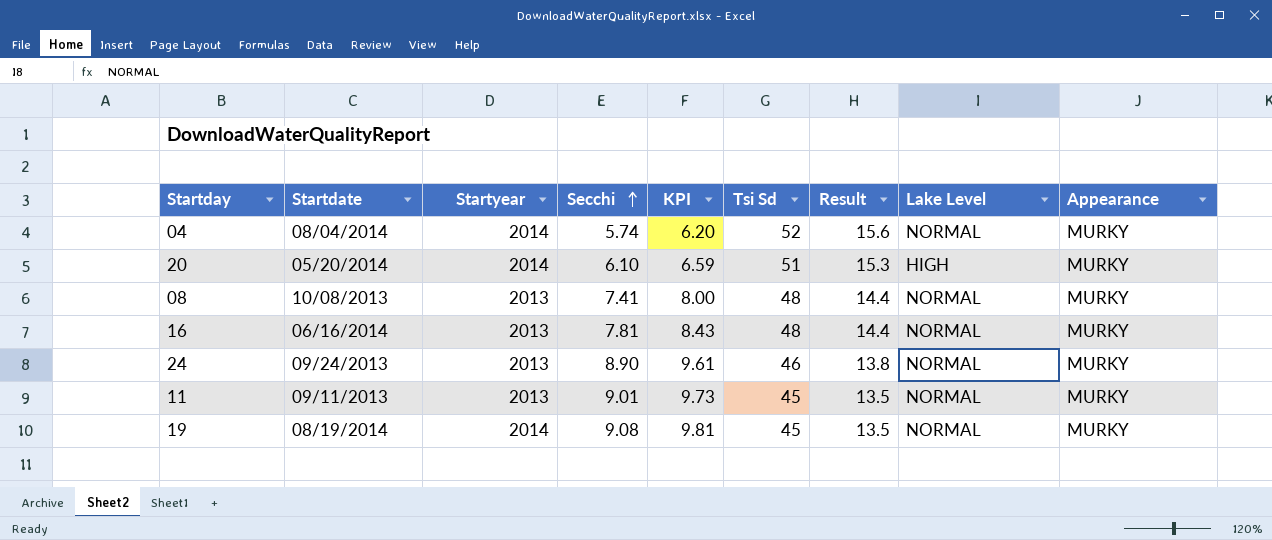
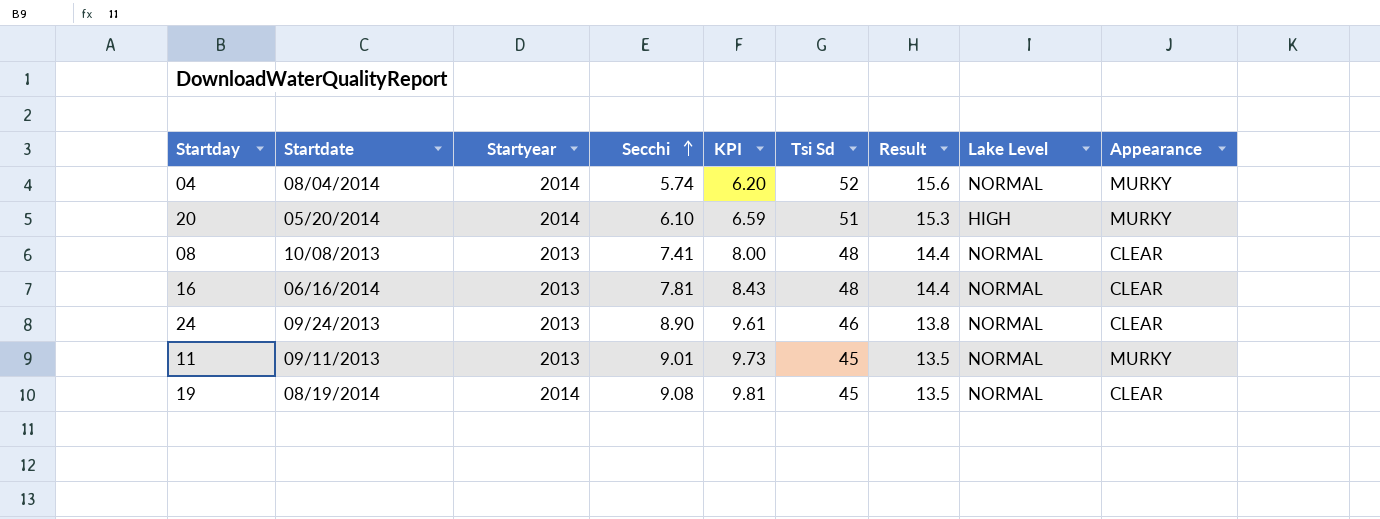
08 | Appearance: MURKY -> CLEAR
16 | Appearance: MURKY -> CLEAR
24 | Appearance: MURKY -> CLEAR
19 | Appearance: MURKY -> CLEAR

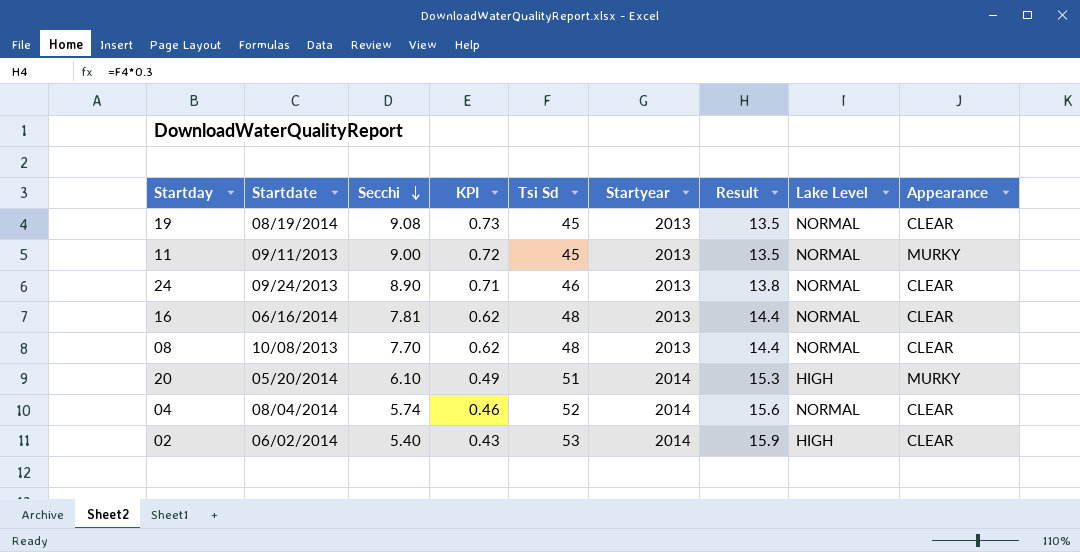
row order: Secchi ascending -> Secchi descending
column KPI | formula: [Secchi] * 1.08 -> [Secchi] * 0.08
column Startyear | position: 3 -> 6
19 | Startyear: 2014 -> 2013
11 | Secchi: 9.01 -> 9.00
08 | Secchi: 7.41 -> 7.70
04 | Appearance: MURKY -> CLEAR
row 02: none -> 06/02/2014 | 5.40 | 0.43 | 53 | 2014 | 15.9 | HIGH | CLEAR

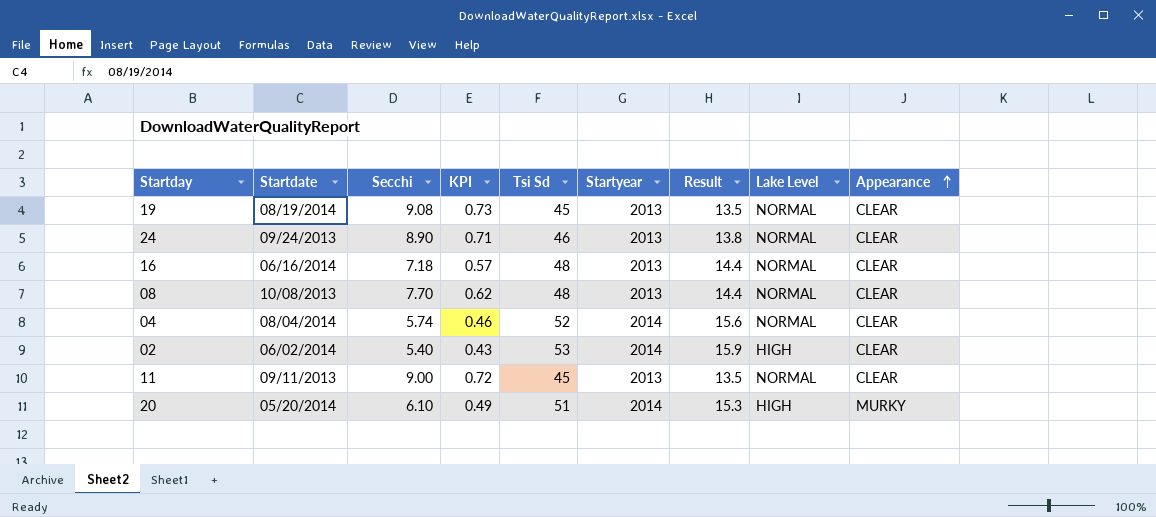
row order: Secchi descending -> Appearance ascending
16 | Secchi: 7.81 -> 7.18
16 | KPI: 0.62 -> 0.57
11 | Appearance: MURKY -> CLEAR

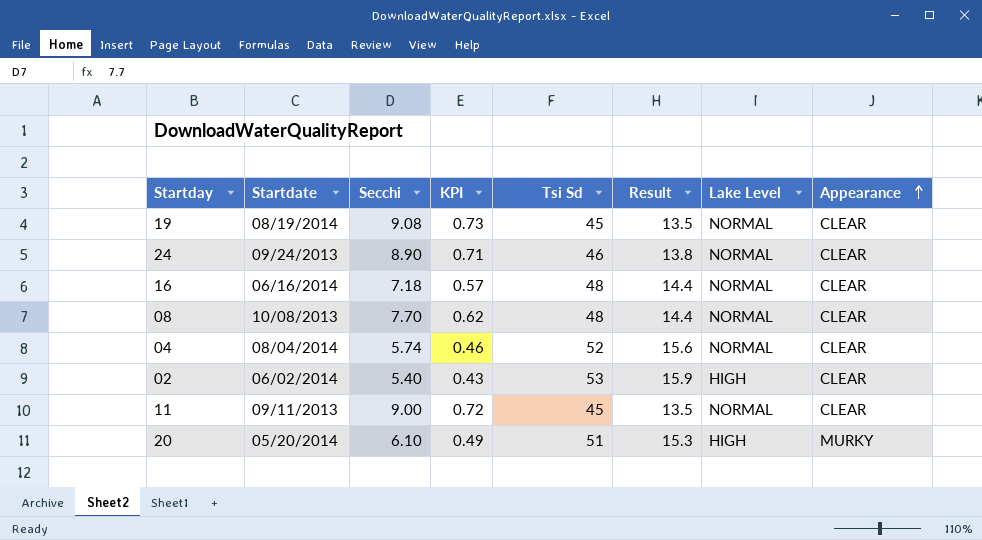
column Startyear | position: 6 -> none

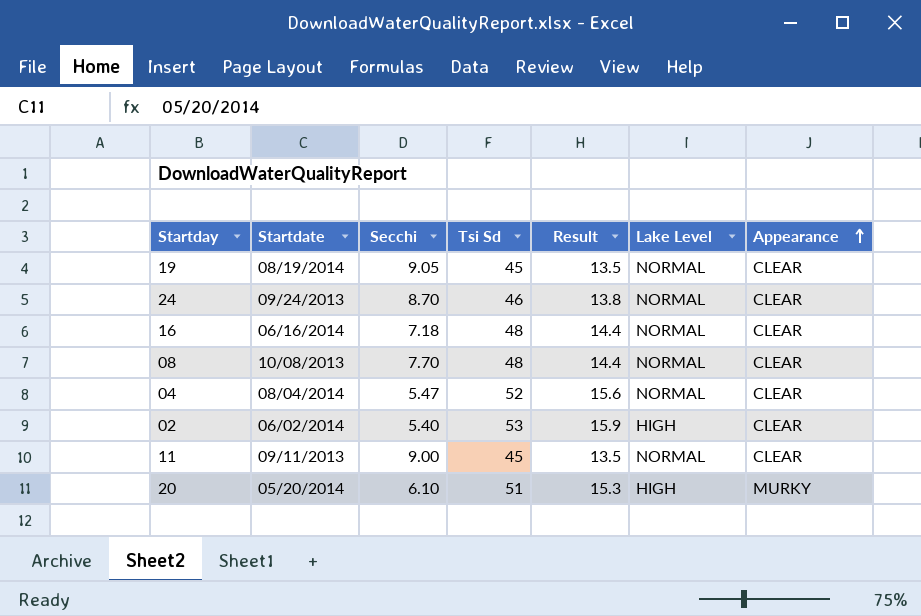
column KPI | formula: [Secchi] * 0.08 -> none
19 | Secchi: 9.08 -> 9.05
24 | Secchi: 8.90 -> 8.70
04 | Secchi: 5.74 -> 5.47

